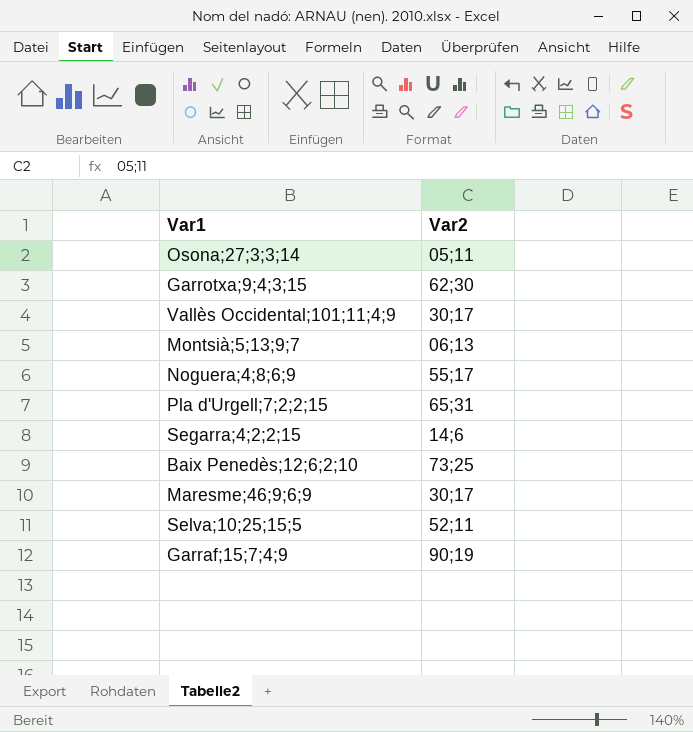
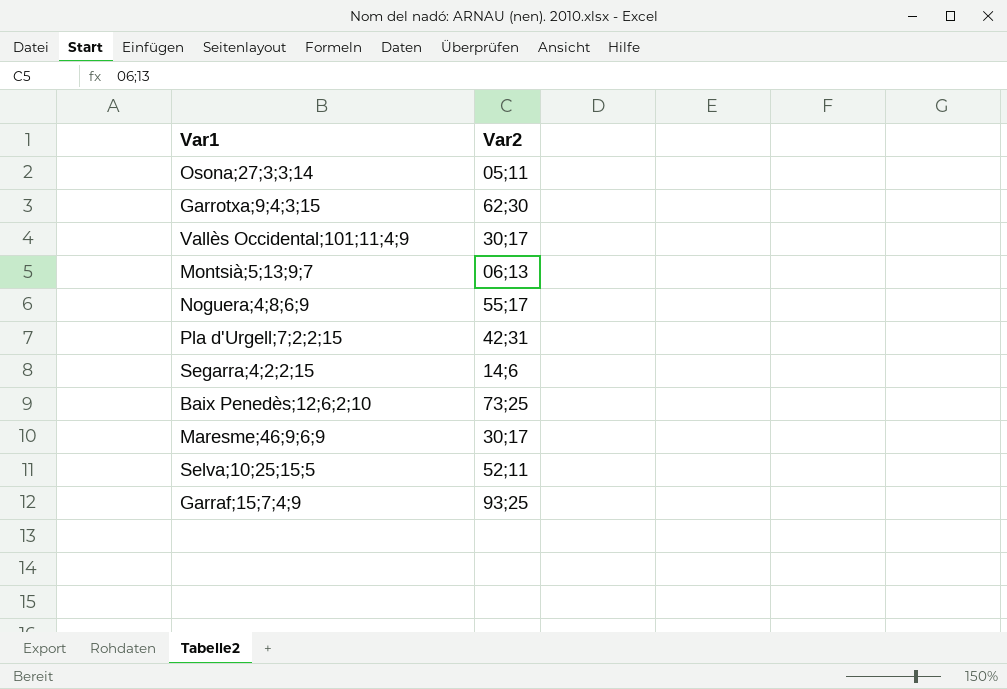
Pla d'Urgell;7;2;2;15 | Var2: 65;31 -> 42;31
Garraf;15;7;4;9 | Var2: 90;19 -> 93;25

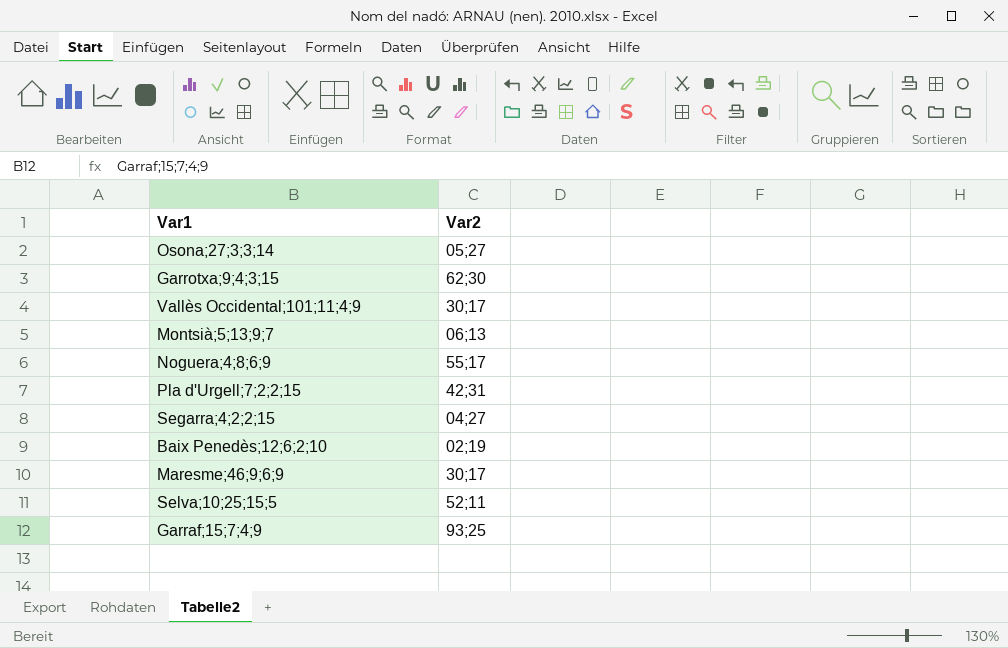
Osona;27;3;3;14 | Var2: 05;11 -> 05;27
Segarra;4;2;2;15 | Var2: 14;6 -> 04;27
Baix Penedès;12;6;2;10 | Var2: 73;25 -> 02;19

